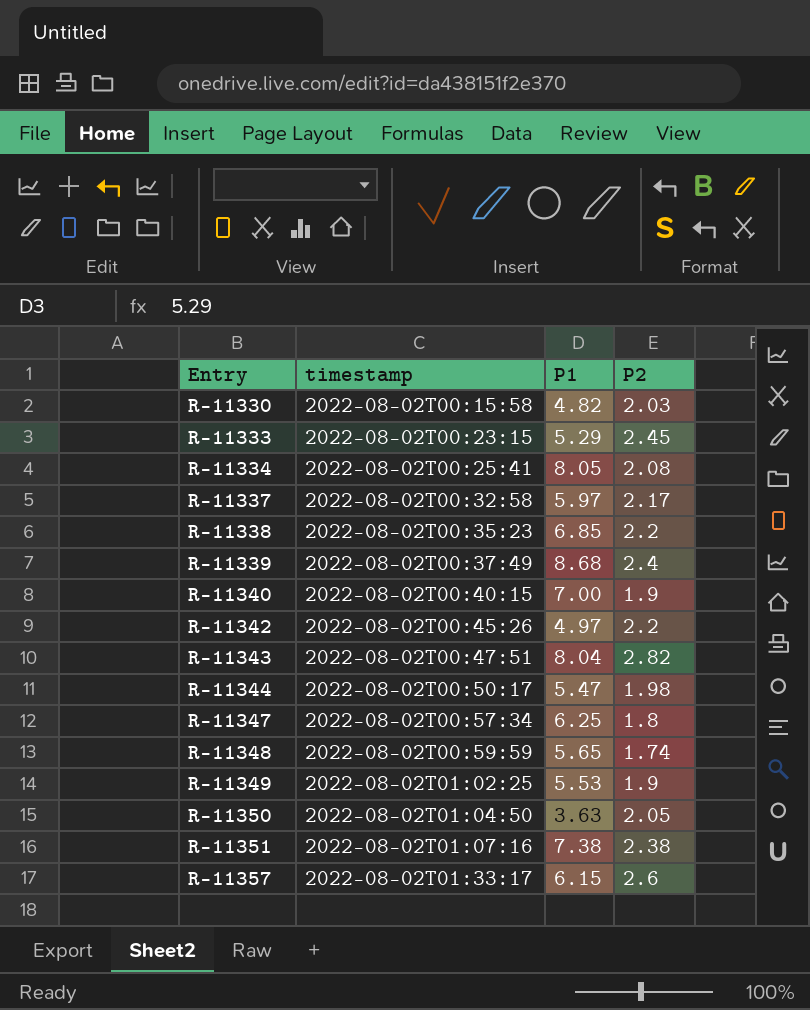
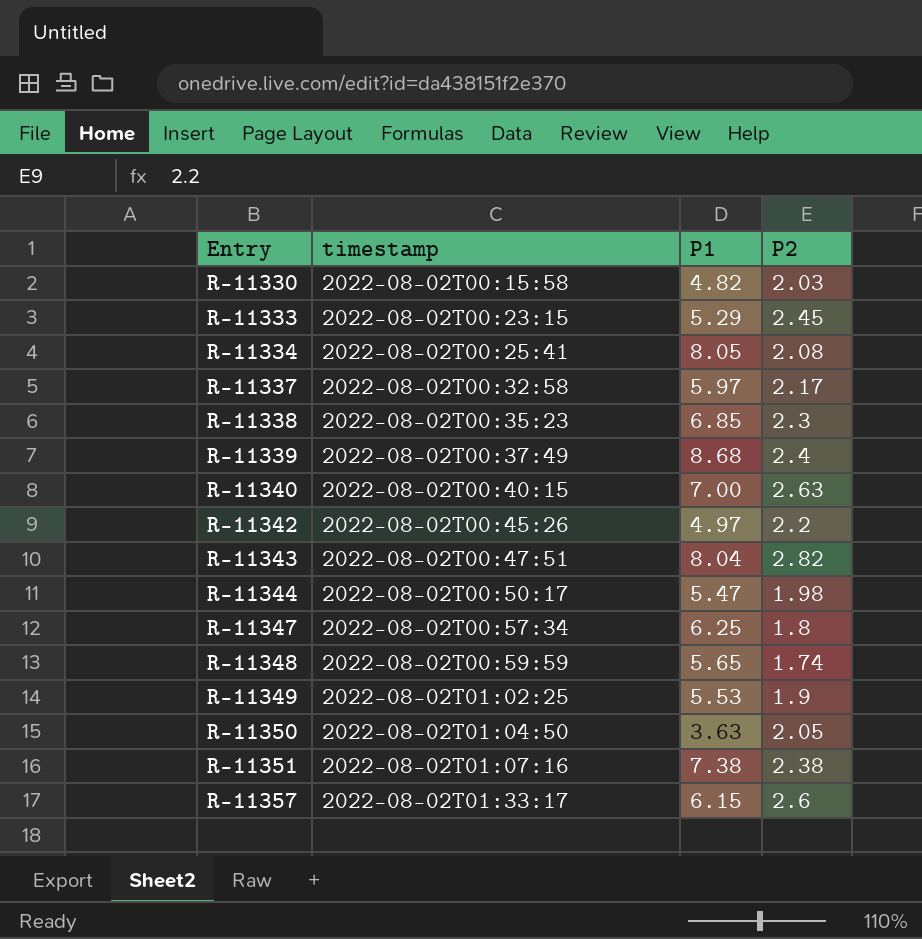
R-11338 | P2: 2.2 -> 2.3
R-11340 | P2: 1.9 -> 2.63

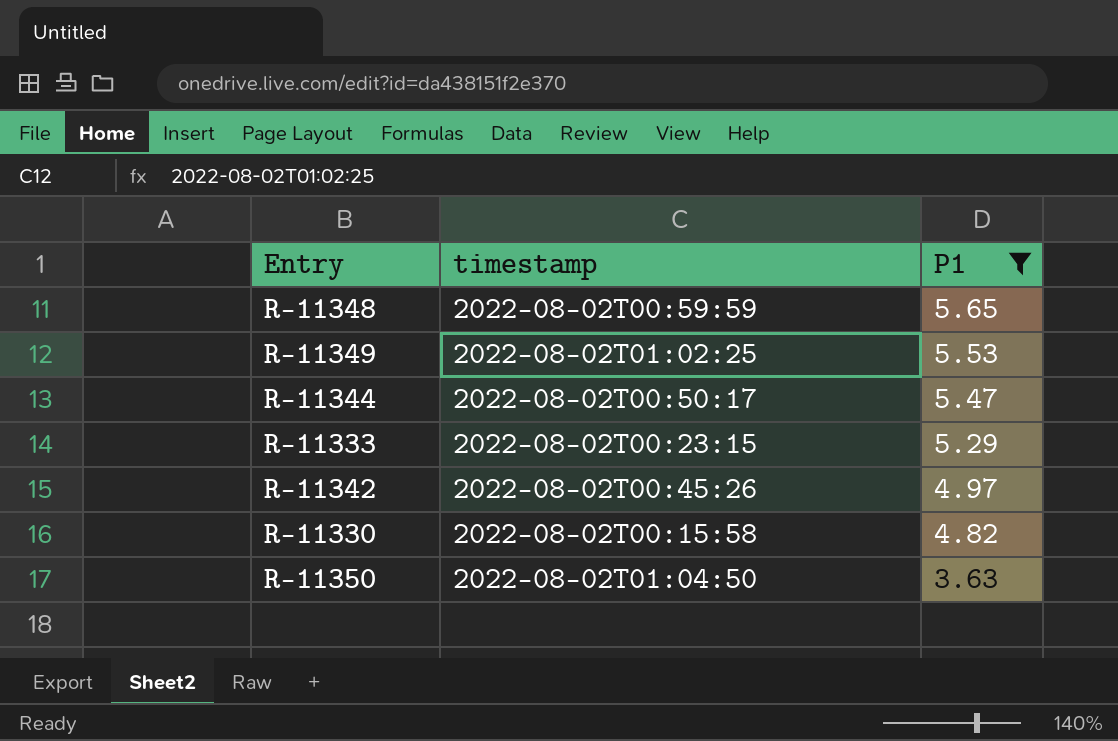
filter: none -> P1 <= 5.65
row order: Entry ascending -> P1 descending
column P2 | position: 4 -> none

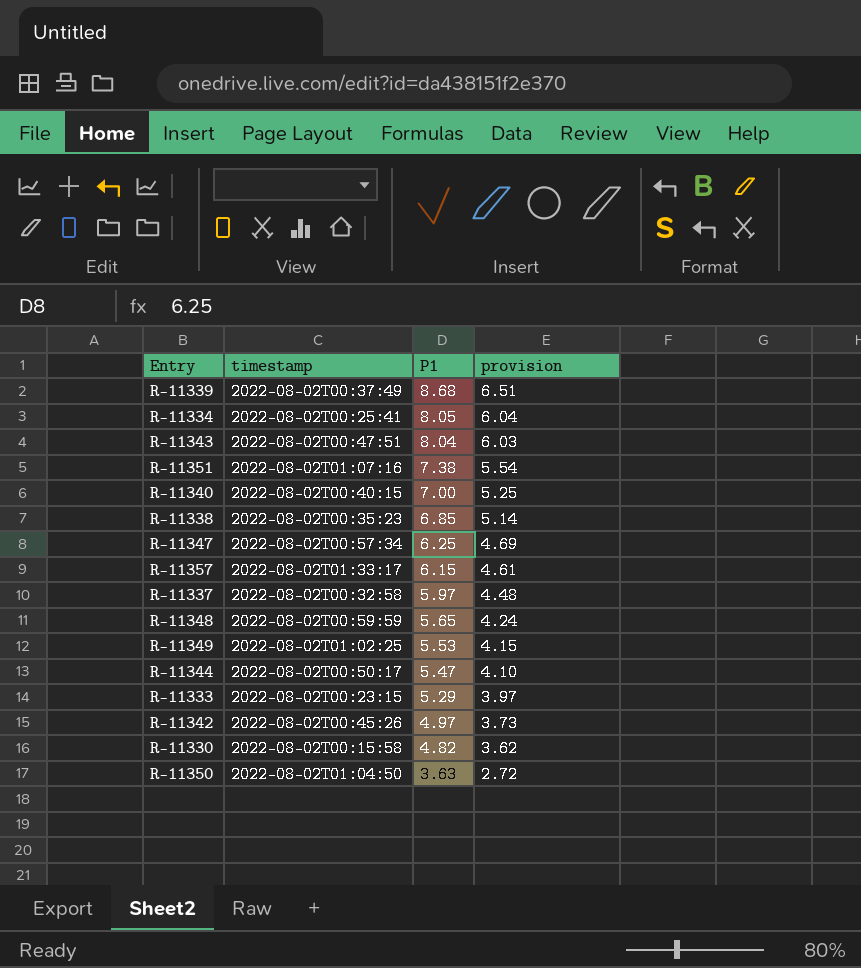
filter: P1 <= 5.65 -> none
column provision | formula: none -> [P1] * 0.75

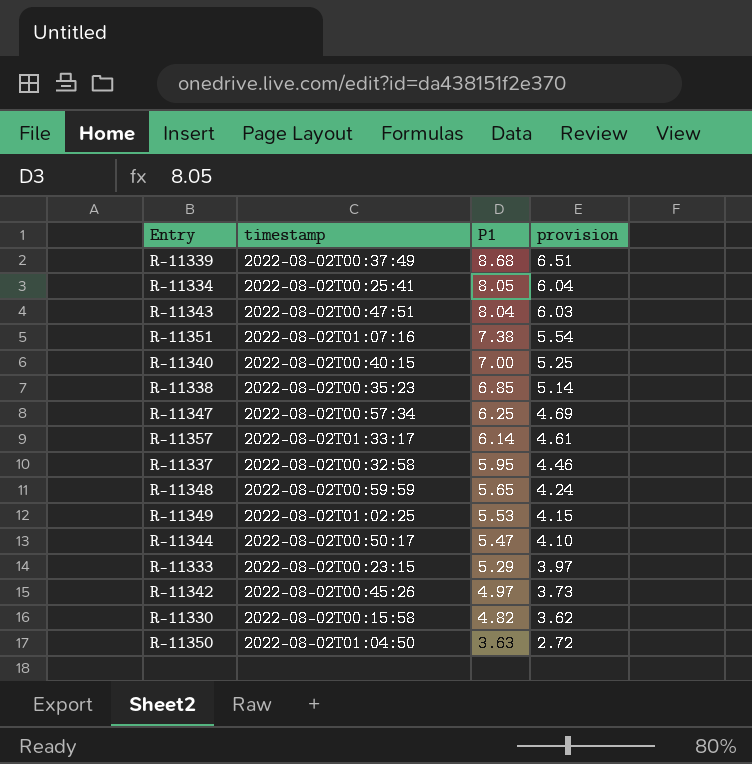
R-11357 | P1: 6.15 -> 6.14
R-11337 | P1: 5.97 -> 5.95
R-11337 | provision: 4.48 -> 4.46

